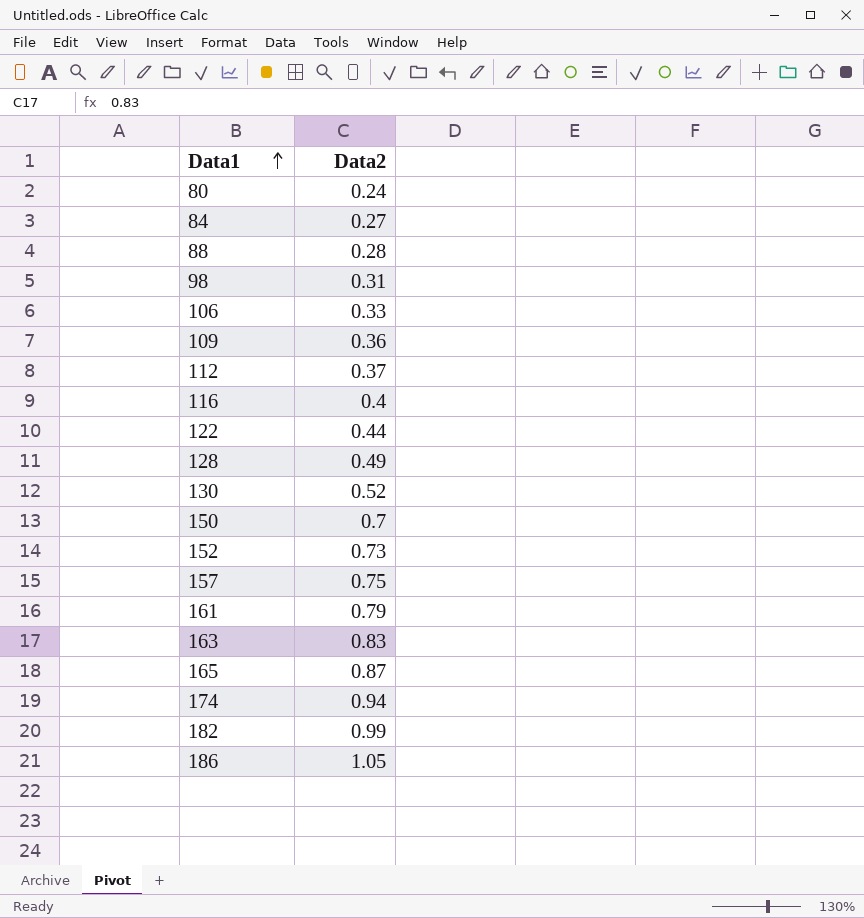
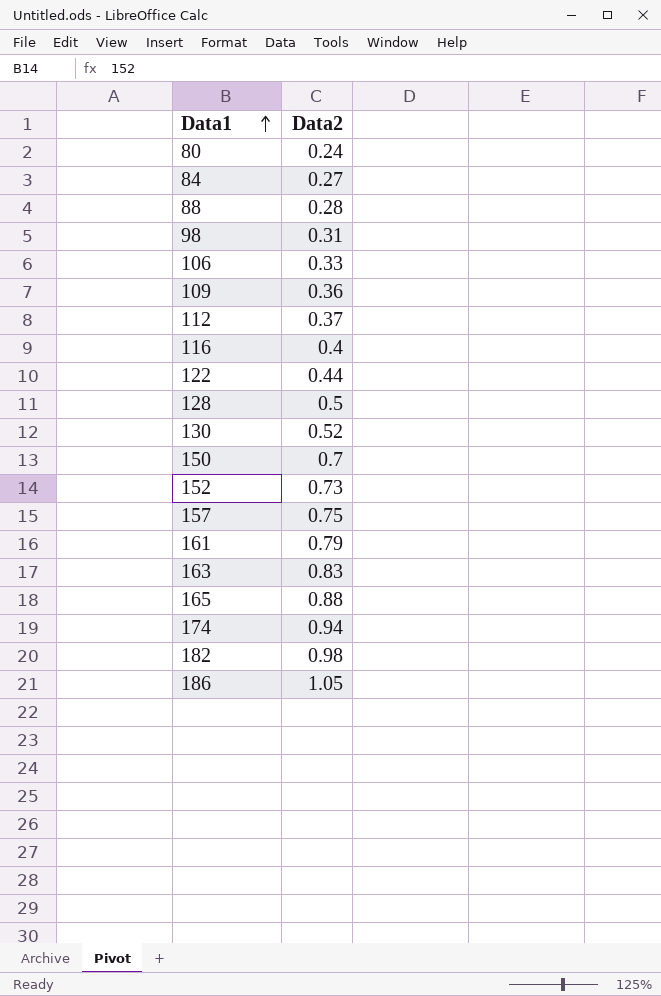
128 | Data2: 0.49 -> 0.5
165 | Data2: 0.87 -> 0.88
182 | Data2: 0.99 -> 0.98

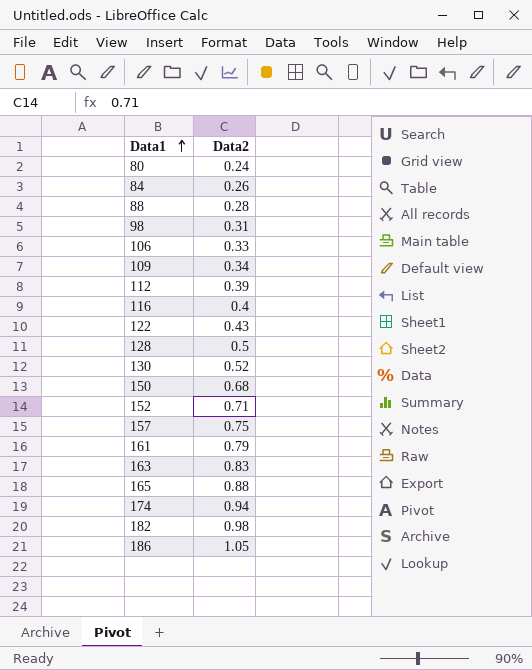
84 | Data2: 0.27 -> 0.26
109 | Data2: 0.36 -> 0.34
112 | Data2: 0.37 -> 0.39
122 | Data2: 0.44 -> 0.43
150 | Data2: 0.7 -> 0.68
152 | Data2: 0.73 -> 0.71

